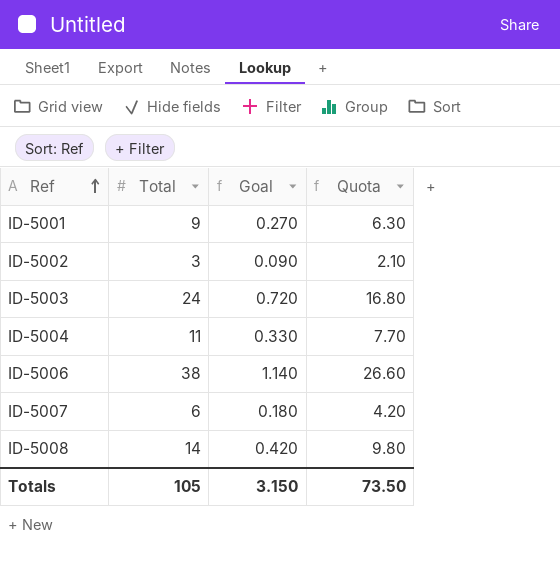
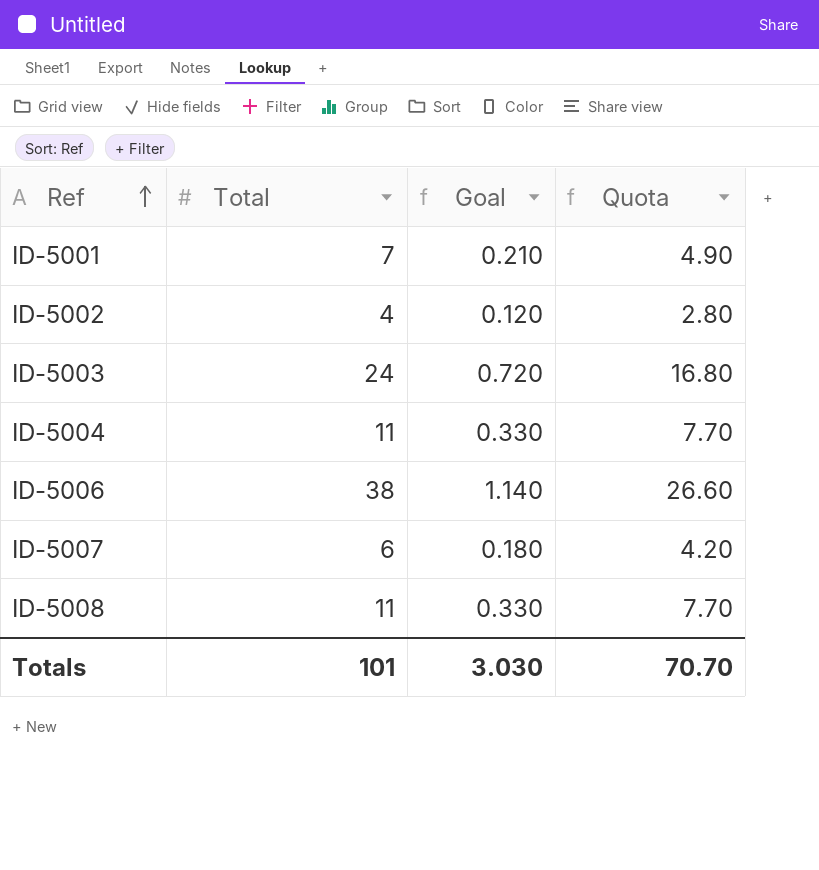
ID-5001 | Total: 9 -> 7
ID-5001 | Goal: 0.270 -> 0.210
ID-5001 | Quota: 6.30 -> 4.90
ID-5002 | Total: 3 -> 4
ID-5002 | Goal: 0.090 -> 0.120
ID-5002 | Quota: 2.10 -> 2.80
ID-5008 | Total: 14 -> 11
ID-5008 | Goal: 0.420 -> 0.330
ID-5008 | Quota: 9.80 -> 7.70
Totals | Total: 105 -> 101
Totals | Goal: 3.150 -> 3.030
Totals | Quota: 73.50 -> 70.70

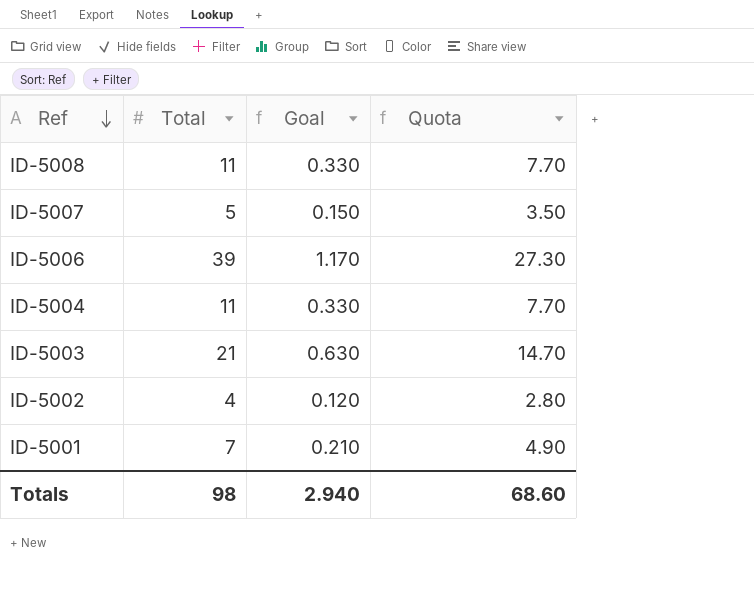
row order: Ref ascending -> Ref descending
ID-5007 | Total: 6 -> 5
ID-5007 | Goal: 0.180 -> 0.150
ID-5007 | Quota: 4.20 -> 3.50
ID-5006 | Total: 38 -> 39
ID-5006 | Goal: 1.140 -> 1.170
ID-5006 | Quota: 26.60 -> 27.30
ID-5003 | Total: 24 -> 21
ID-5003 | Goal: 0.720 -> 0.630
ID-5003 | Quota: 16.80 -> 14.70
Totals | Total: 101 -> 98
Totals | Goal: 3.030 -> 2.940
Totals | Quota: 70.70 -> 68.60

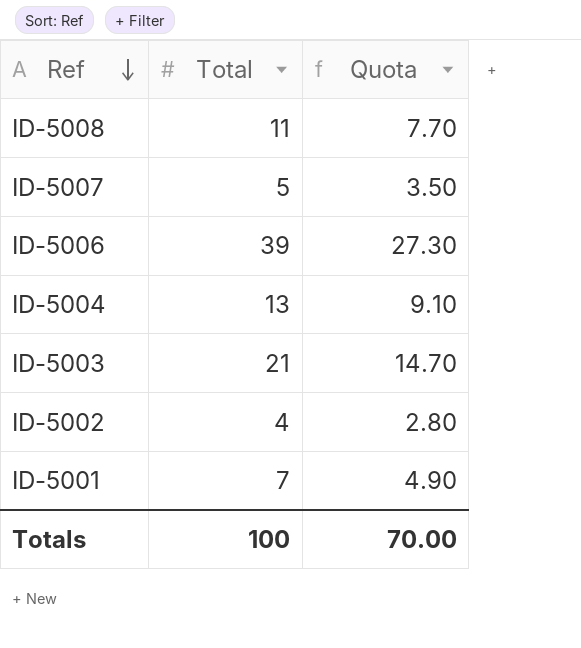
column Goal | formula: [Total] * 0.03 -> none
ID-5004 | Total: 11 -> 13
ID-5004 | Quota: 7.70 -> 9.10
Totals | Total: 98 -> 100
Totals | Quota: 68.60 -> 70.00

